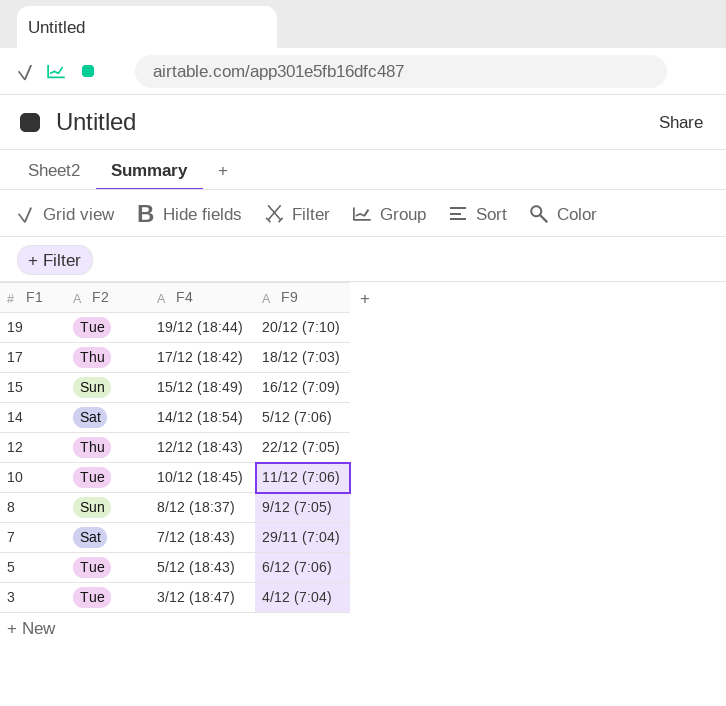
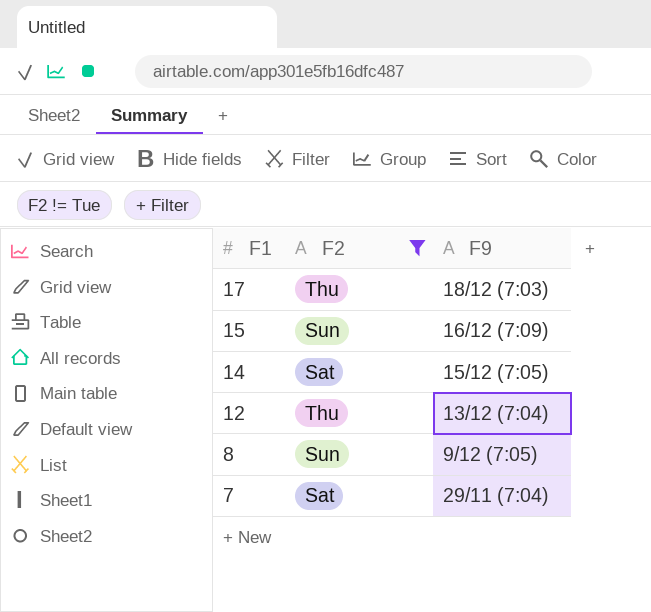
filter: none -> F2 != Tue
column F4 | position: 3 -> none
14 | F9: 5/12 (7:06) -> 15/12 (7:05)
12 | F9: 22/12 (7:05) -> 13/12 (7:04)

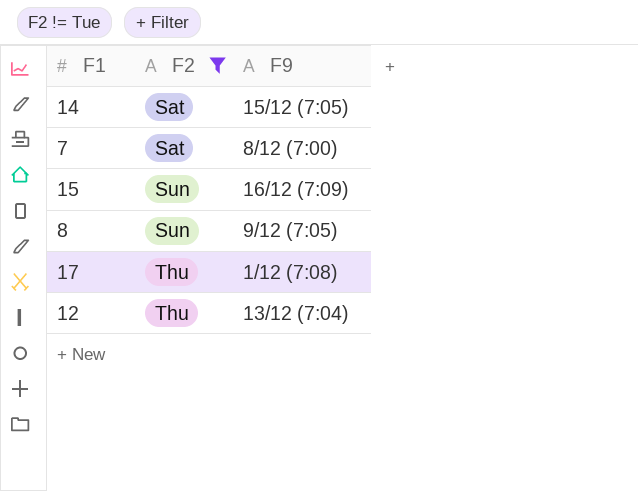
row order: F1 descending -> F2 ascending
7 | F9: 29/11 (7:04) -> 8/12 (7:00)
17 | F9: 18/12 (7:03) -> 1/12 (7:08)

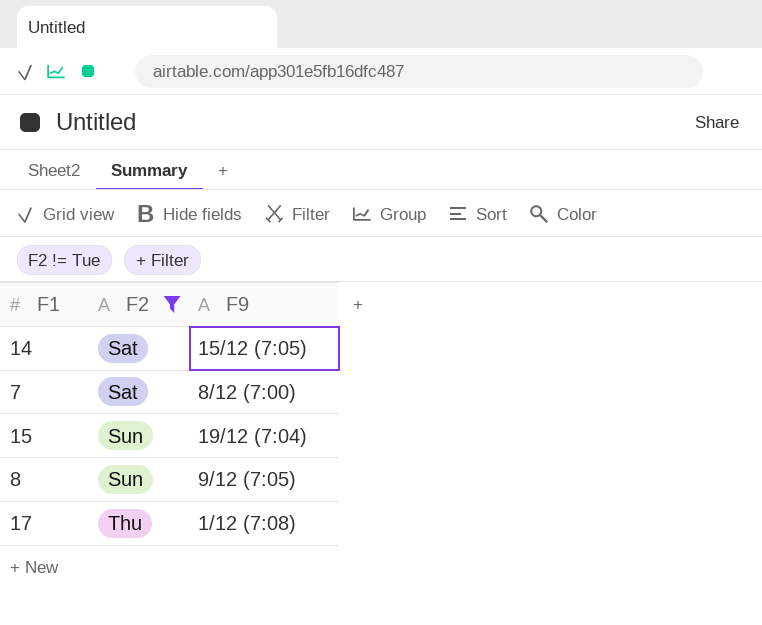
row 12: Thu | 13/12 (7:04) -> none
15 | F9: 16/12 (7:09) -> 19/12 (7:04)

